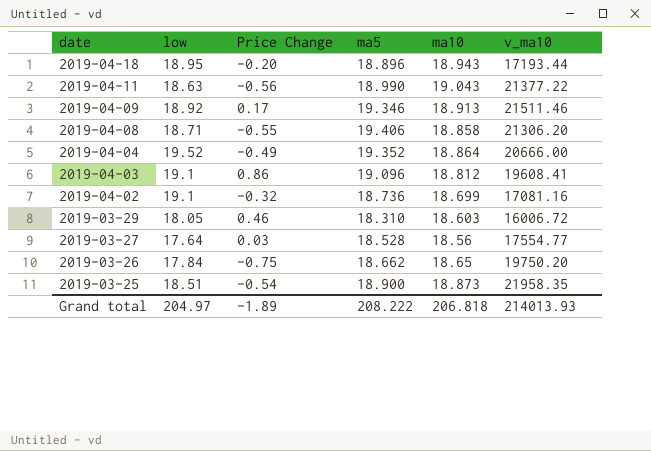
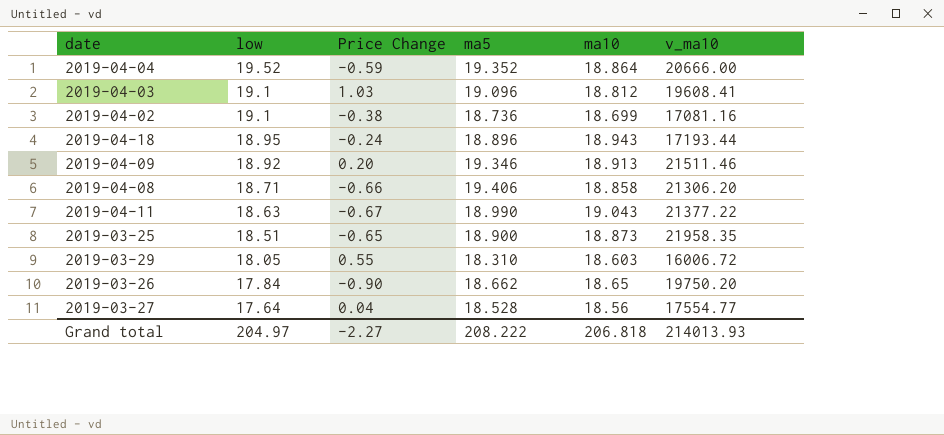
row order: date descending -> low descending
2019-04-04 | Price Change: -0.49 -> -0.59
2019-04-03 | Price Change: 0.86 -> 1.03
2019-04-02 | Price Change: -0.32 -> -0.38
2019-04-18 | Price Change: -0.20 -> -0.24
2019-04-09 | Price Change: 0.17 -> 0.20
2019-04-08 | Price Change: -0.55 -> -0.66
2019-04-11 | Price Change: -0.56 -> -0.67
2019-03-25 | Price Change: -0.54 -> -0.65
2019-03-29 | Price Change: 0.46 -> 0.55
2019-03-26 | Price Change: -0.75 -> -0.90
2019-03-27 | Price Change: 0.03 -> 0.04
Grand total | Price Change: -1.89 -> -2.27

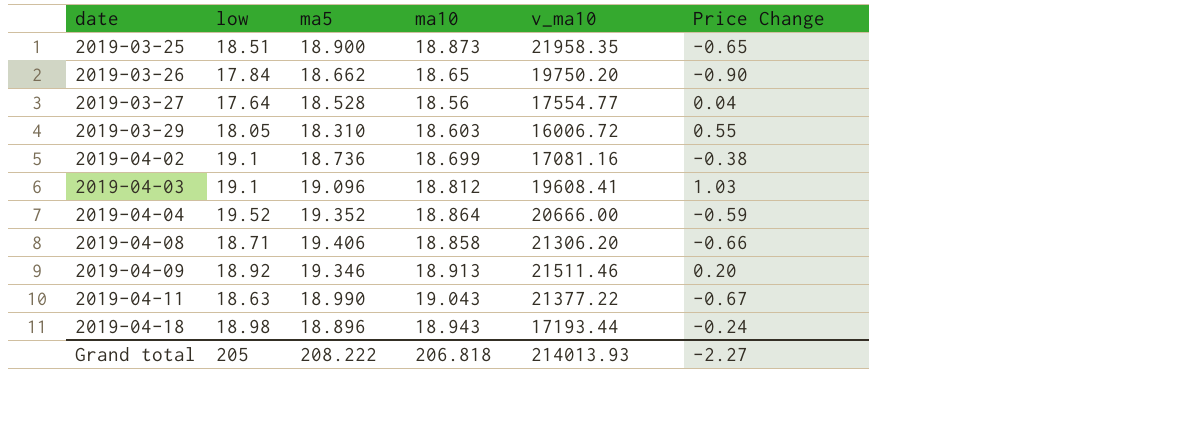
row order: low descending -> date ascending
column Price Change | position: 3 -> 6
2019-04-18 | low: 18.95 -> 18.98
Grand total | low: 204.97 -> 205

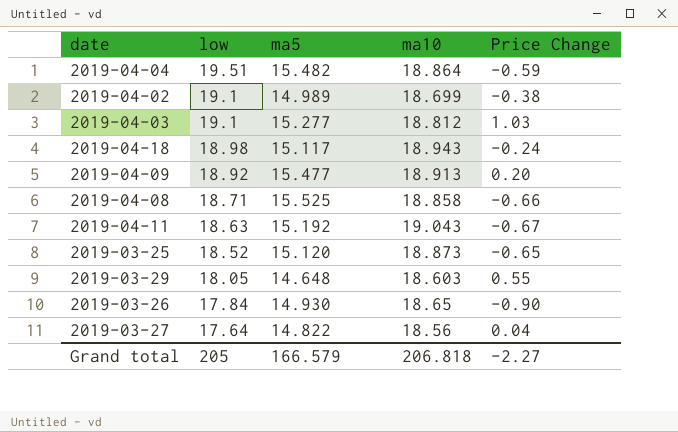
row order: date ascending -> low descending
column v_ma10 | position: 5 -> none
2019-04-04 | low: 19.52 -> 19.51
2019-04-04 | ma5: 19.352 -> 15.482
2019-04-02 | ma5: 18.736 -> 14.989
2019-04-03 | ma5: 19.096 -> 15.277
2019-04-18 | ma5: 18.896 -> 15.117
2019-04-09 | ma5: 19.346 -> 15.477
2019-04-08 | ma5: 19.406 -> 15.525
2019-04-11 | ma5: 18.990 -> 15.192
2019-03-25 | low: 18.51 -> 18.52
2019-03-25 | ma5: 18.900 -> 15.120
2019-03-29 | ma5: 18.310 -> 14.648
2019-03-26 | ma5: 18.662 -> 14.930
2019-03-27 | ma5: 18.528 -> 14.822
Grand total | ma5: 208.222 -> 166.579

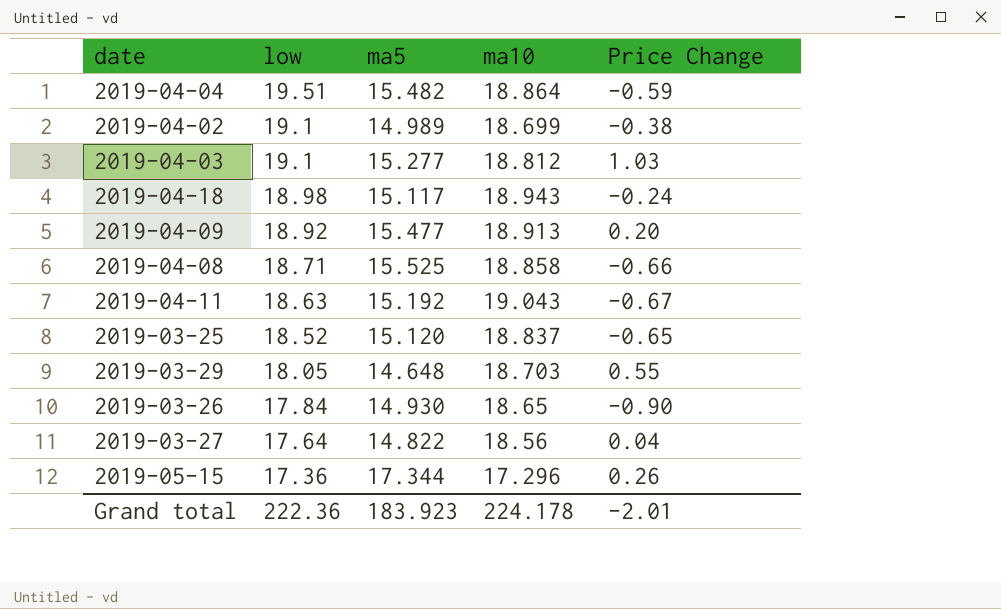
2019-03-25 | ma10: 18.873 -> 18.837
2019-03-29 | ma10: 18.603 -> 18.703
row 2019-05-15: none -> 17.36 | 17.344 | 17.296 | 0.26
Grand total | low: 205 -> 222.36
Grand total | ma5: 166.579 -> 183.923
Grand total | ma10: 206.818 -> 224.178
Grand total | Price Change: -2.27 -> -2.01

